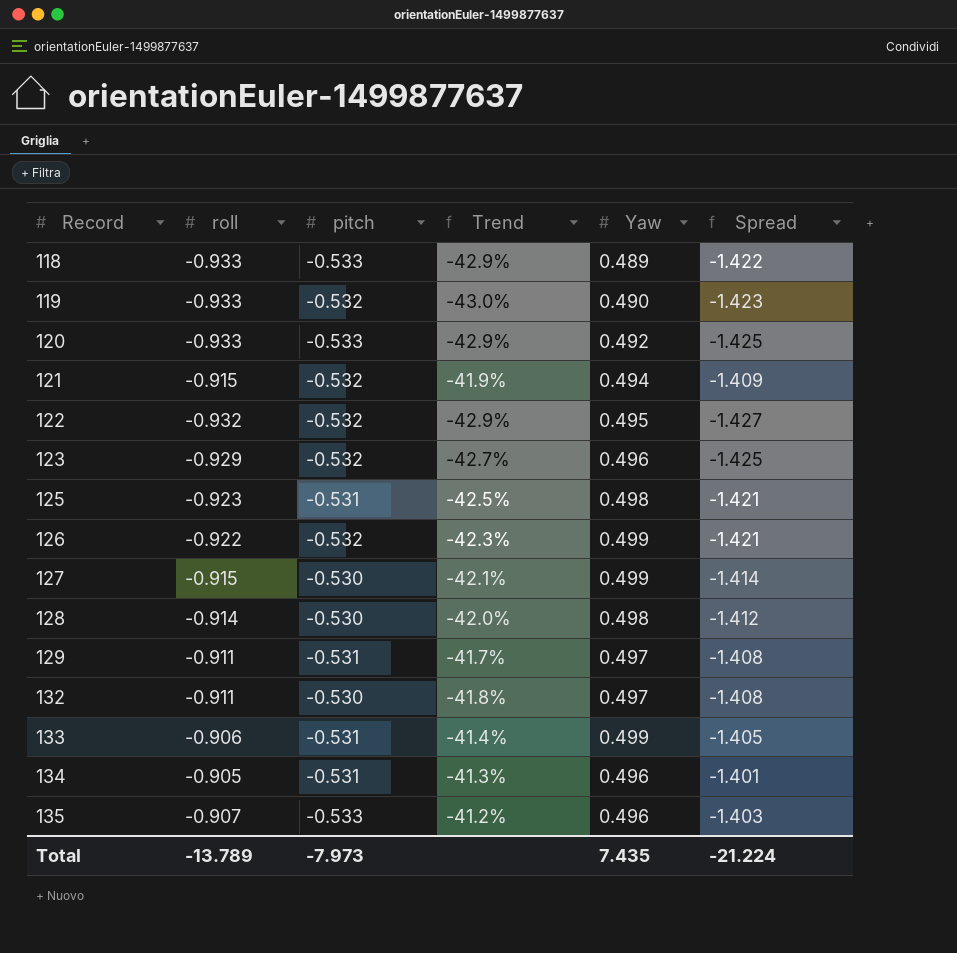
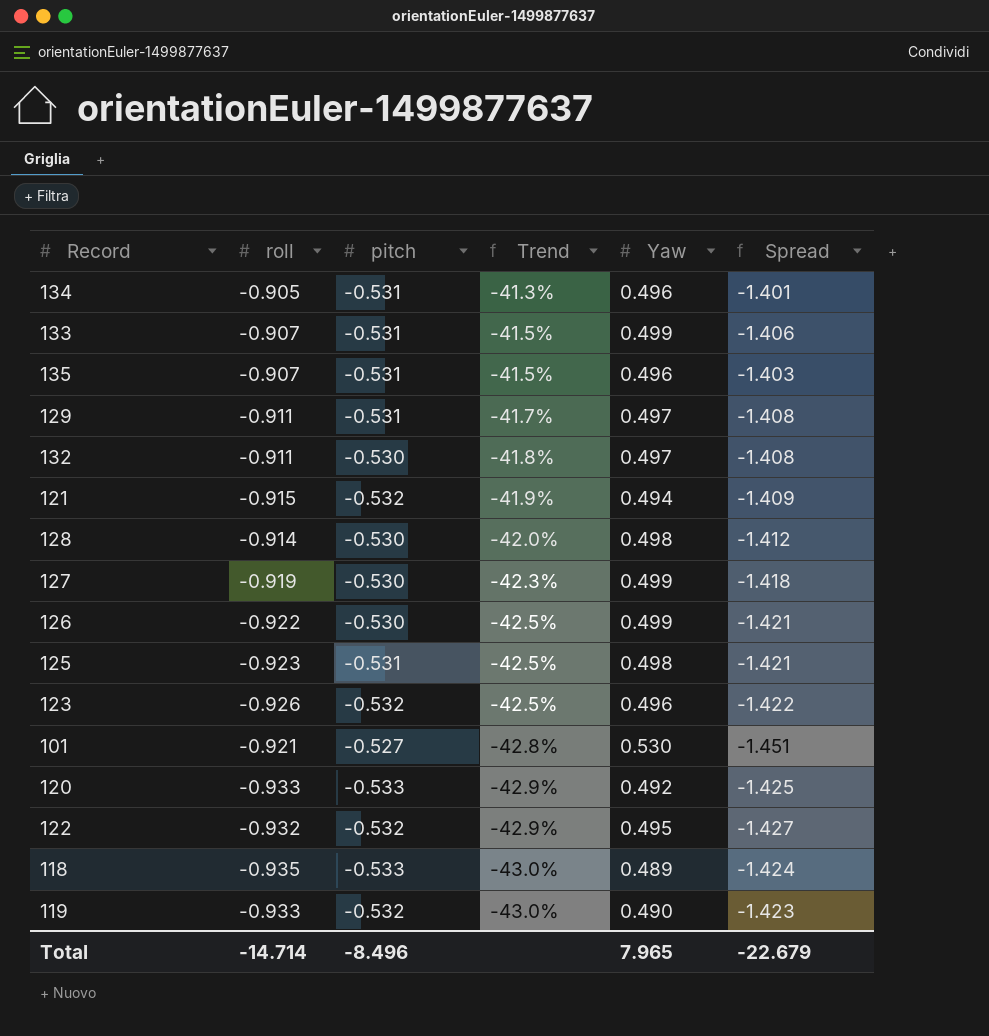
row order: Record ascending -> Trend descending
133 | roll: -0.906 -> -0.907
133 | Trend: -41.4% -> -41.5%
133 | Spread: -1.405 -> -1.406
135 | pitch: -0.533 -> -0.531
135 | Trend: -41.2% -> -41.5%
127 | roll: -0.915 -> -0.919
127 | Trend: -42.1% -> -42.3%
127 | Spread: -1.414 -> -1.418
126 | pitch: -0.532 -> -0.530
126 | Trend: -42.3% -> -42.5%
123 | roll: -0.929 -> -0.926
123 | Trend: -42.7% -> -42.5%
123 | Spread: -1.425 -> -1.422
row 101: none -> -0.921 | -0.527 | -42.8% | 0.530 | -1.451
118 | roll: -0.933 -> -0.935
118 | Trend: -42.9% -> -43.0%
118 | Spread: -1.422 -> -1.424
Total | roll: -13.789 -> -14.714
Total | pitch: -7.973 -> -8.496
Total | Yaw: 7.435 -> 7.965
Total | Spread: -21.224 -> -22.679

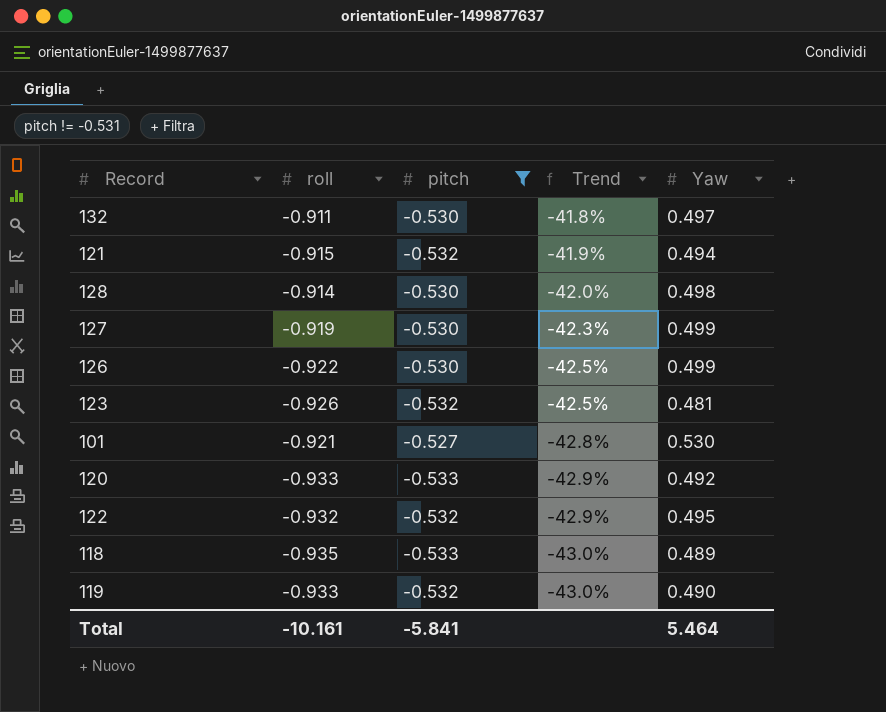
filter: none -> pitch != -0.531
column Spread | formula: [roll] - [Yaw] -> none
123 | Yaw: 0.496 -> 0.481
Total | roll: -14.714 -> -10.161
Total | pitch: -8.496 -> -5.841
Total | Yaw: 7.965 -> 5.464

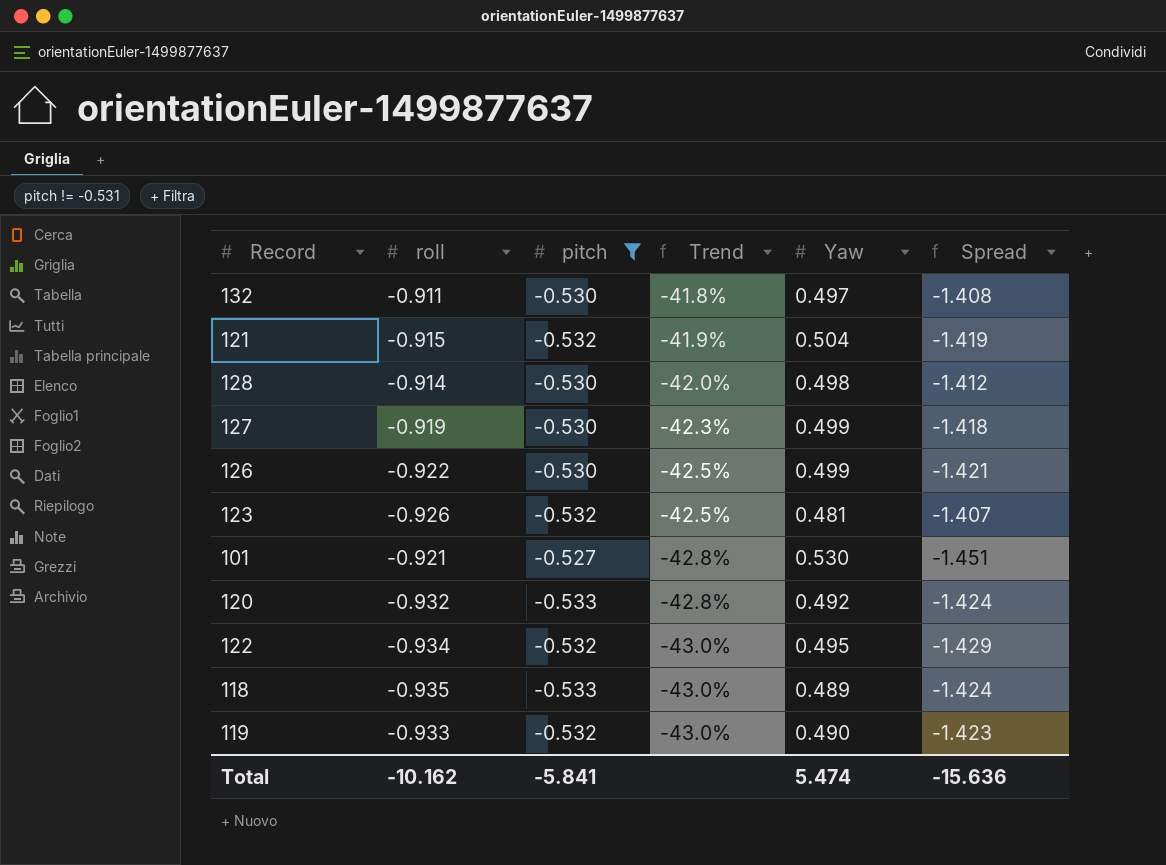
column Spread | formula: none -> [roll] - [Yaw]
121 | Yaw: 0.494 -> 0.504
120 | roll: -0.933 -> -0.932
120 | Trend: -42.9% -> -42.8%
122 | roll: -0.932 -> -0.934
122 | Trend: -42.9% -> -43.0%
Total | roll: -10.161 -> -10.162
Total | Yaw: 5.464 -> 5.474

